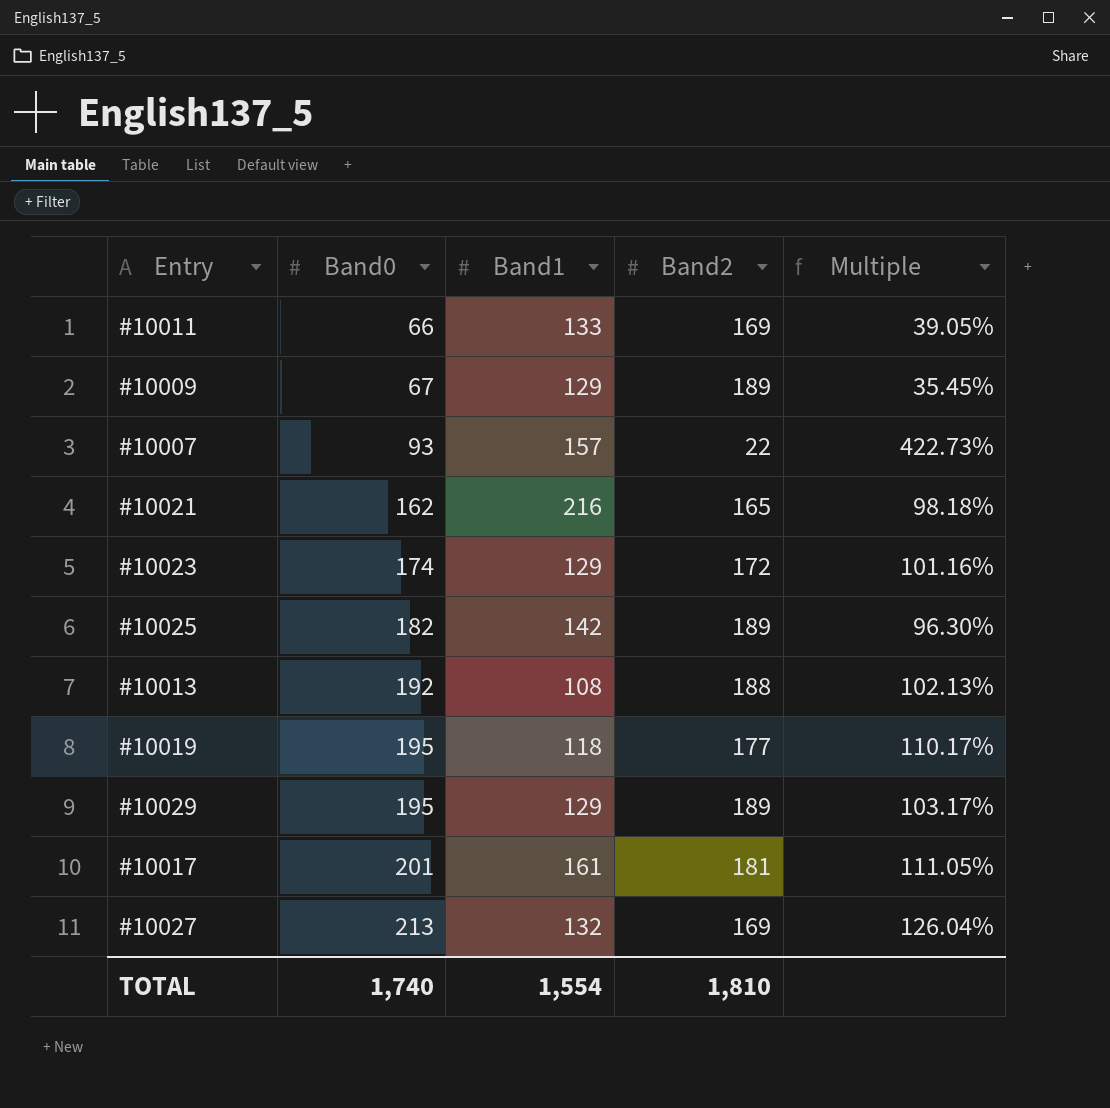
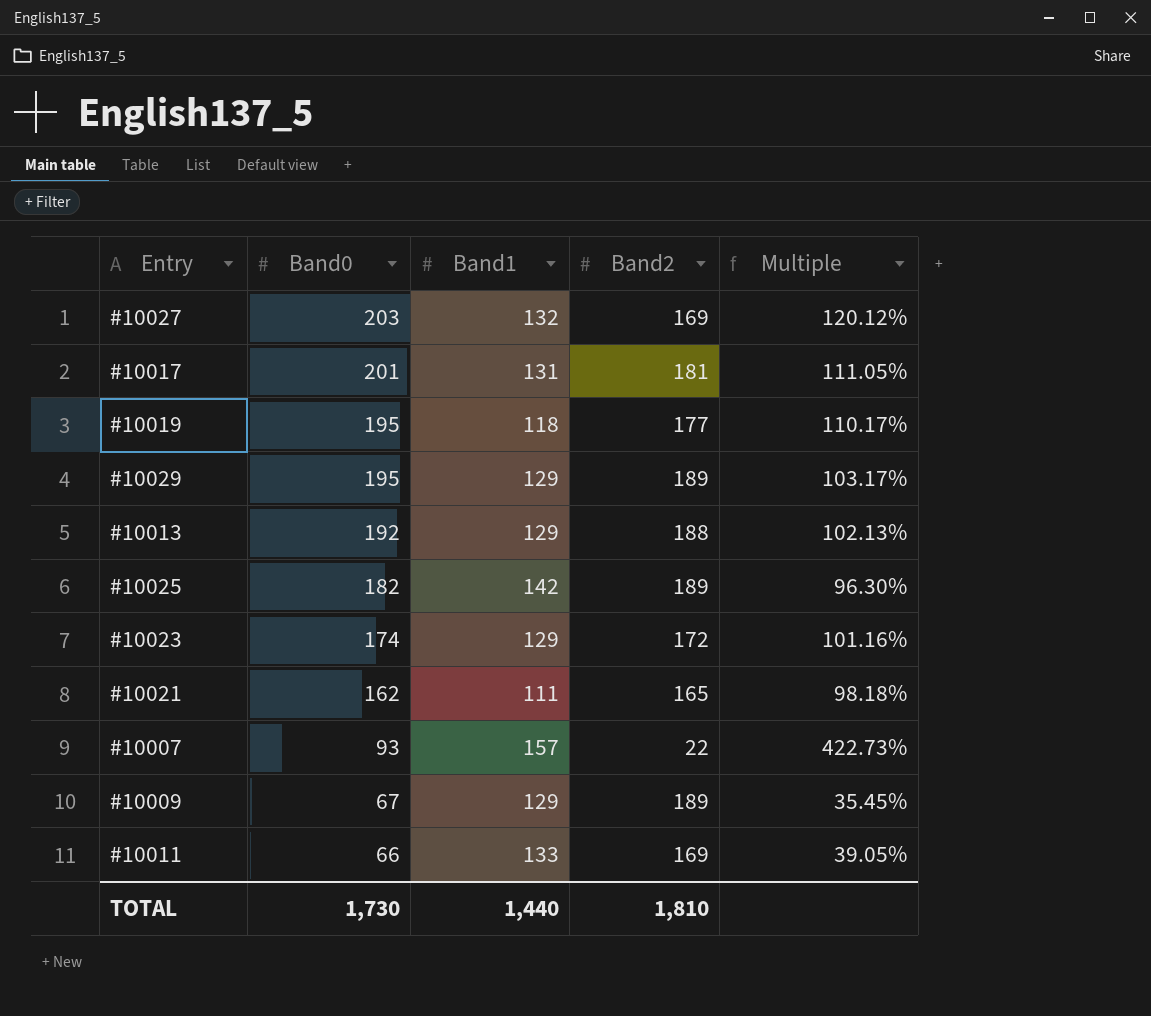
row order: Band0 ascending -> Band0 descending
#10027 | Band0: 213 -> 203
#10027 | Multiple: 126.04% -> 120.12%
#10017 | Band1: 161 -> 131
#10013 | Band1: 108 -> 129
#10021 | Band1: 216 -> 111
TOTAL | Band0: 1,740 -> 1,730
TOTAL | Band1: 1,554 -> 1,440

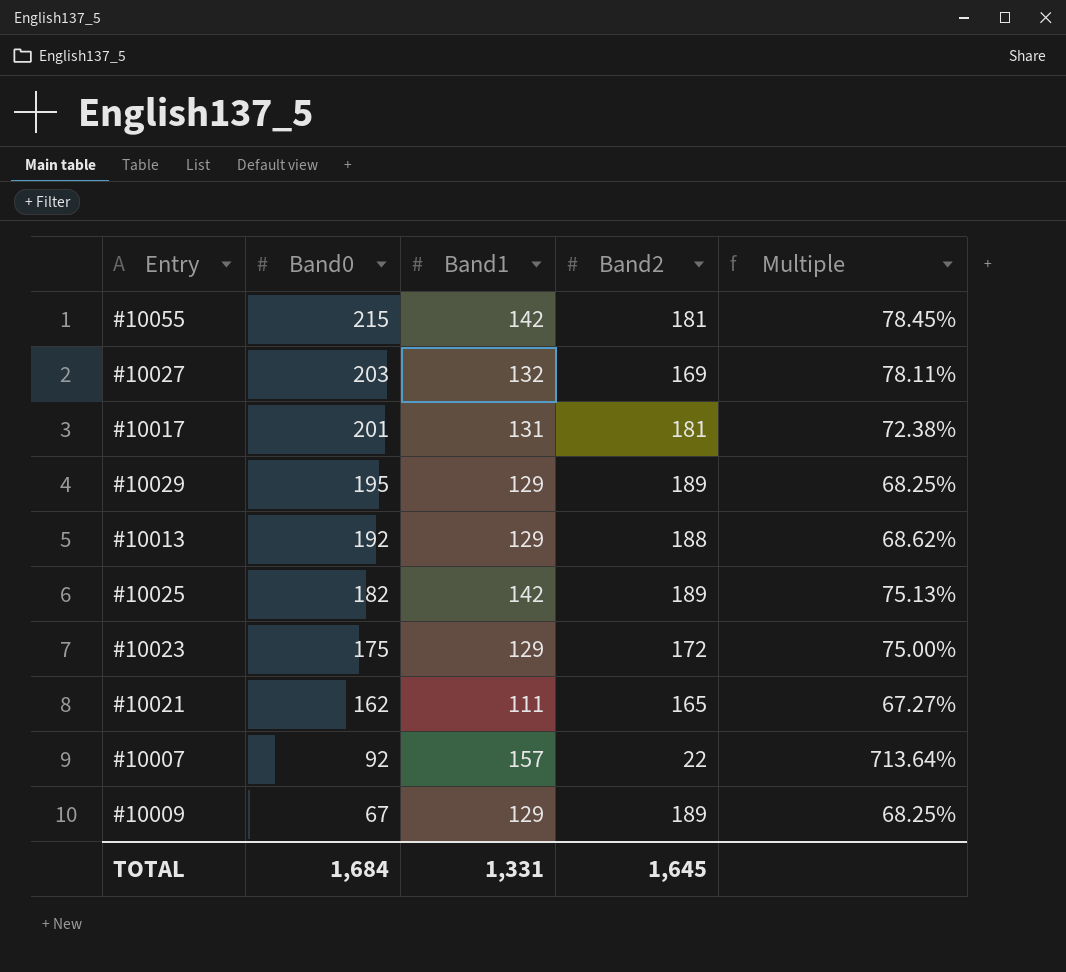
column Multiple | formula: [Band0] / [Band2] -> [Band1] / [Band2]
row #10019: 195 | 118 | 177 | 110.17% -> none
row #10011: 66 | 133 | 169 | 39.05% -> none
row #10055: none -> 215 | 142 | 181 | 78.45%
#10023 | Band0: 174 -> 175
#10007 | Band0: 93 -> 92
TOTAL | Band0: 1,730 -> 1,684
TOTAL | Band1: 1,440 -> 1,331
TOTAL | Band2: 1,810 -> 1,645

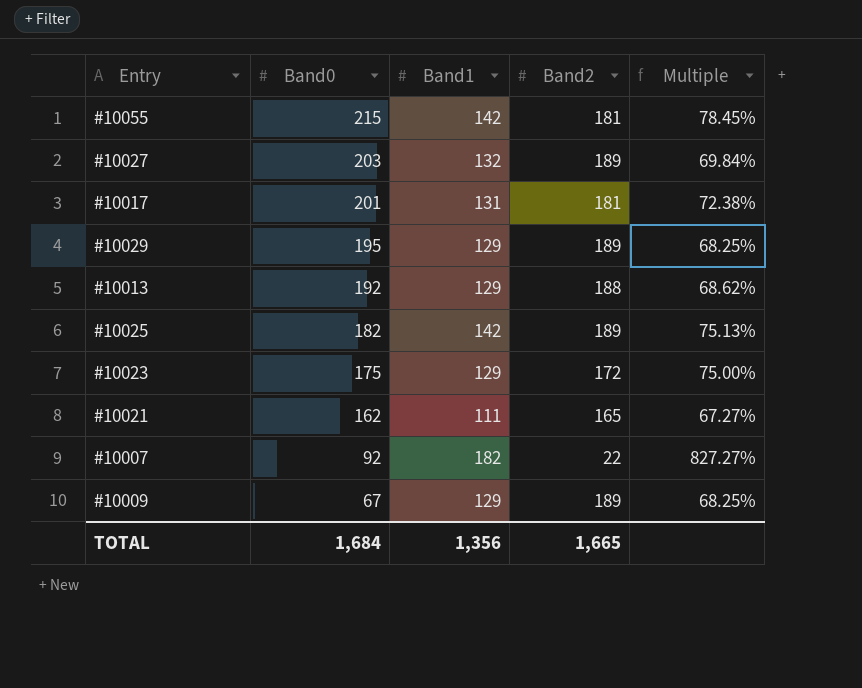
#10027 | Band2: 169 -> 189
#10027 | Multiple: 78.11% -> 69.84%
#10007 | Band1: 157 -> 182
#10007 | Multiple: 713.64% -> 827.27%
TOTAL | Band1: 1,331 -> 1,356
TOTAL | Band2: 1,645 -> 1,665

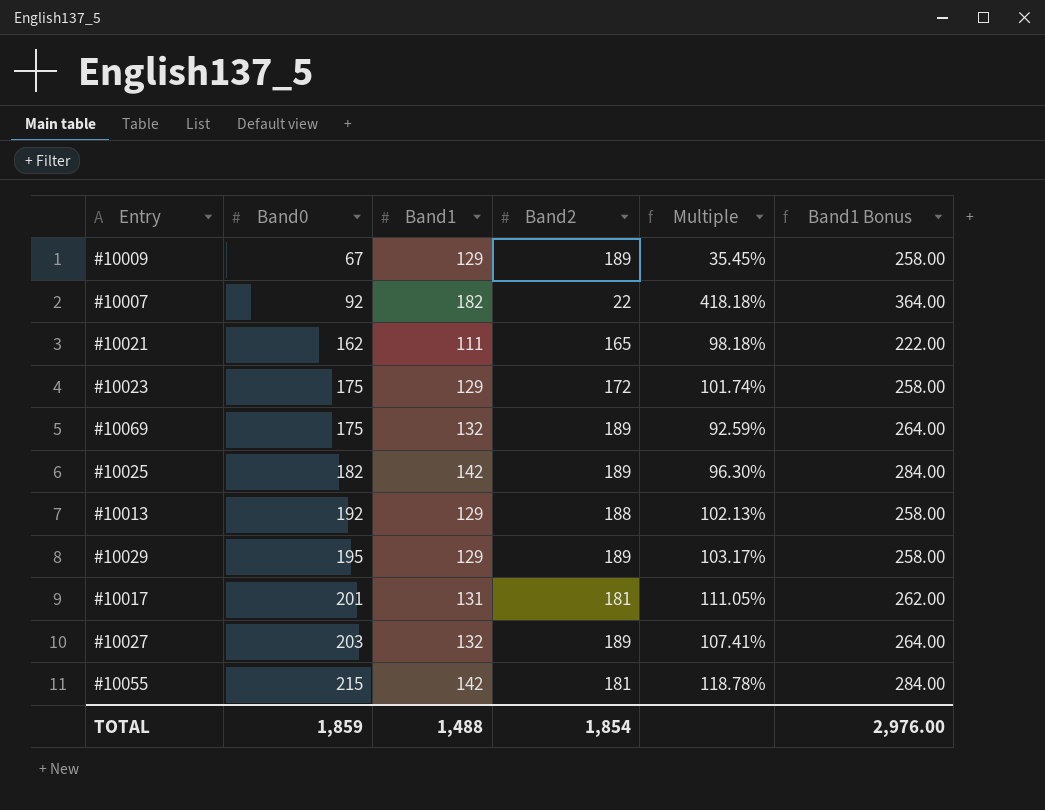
row order: Band0 descending -> Band0 ascending
column Multiple | formula: [Band1] / [Band2] -> [Band0] / [Band2]
column Band1 Bonus | formula: none -> [Band1] * 2
row #10069: none -> 175 | 132 | 189 | 92.59% | 264.00
TOTAL | Band0: 1,684 -> 1,859
TOTAL | Band1: 1,356 -> 1,488
TOTAL | Band2: 1,665 -> 1,854

